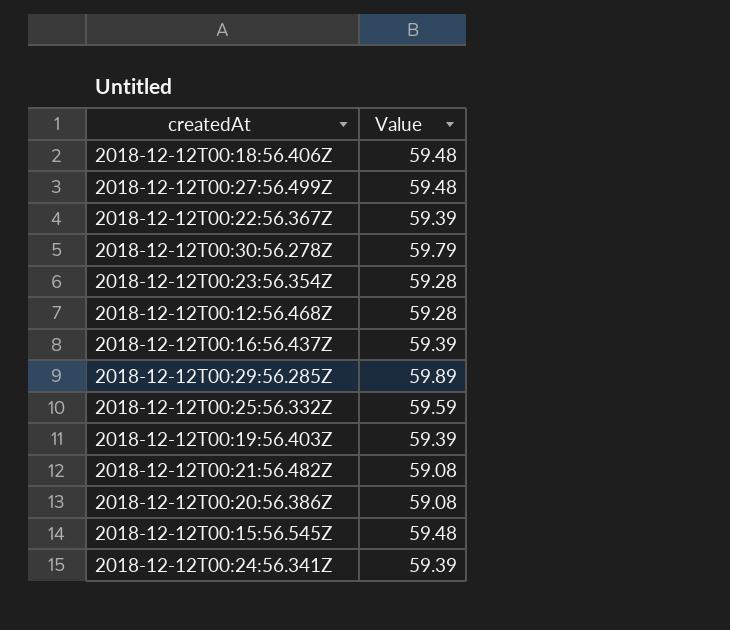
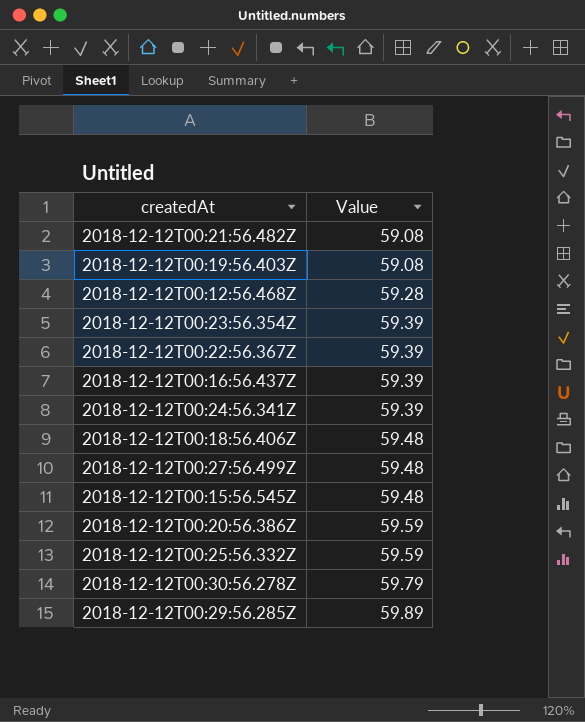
row order: none -> Value ascending
2018-12-12T00:19:56.403Z | Value: 59.39 -> 59.08
2018-12-12T00:23:56.354Z | Value: 59.28 -> 59.39
2018-12-12T00:20:56.386Z | Value: 59.08 -> 59.59

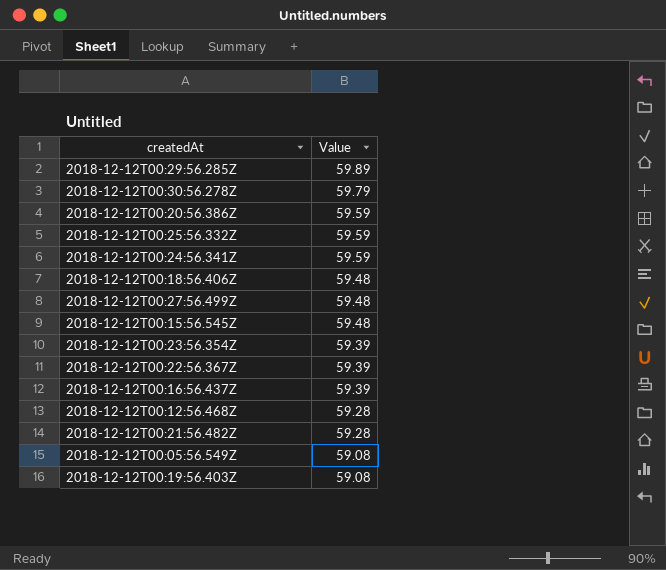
row order: Value ascending -> Value descending
2018-12-12T00:24:56.341Z | Value: 59.39 -> 59.59
2018-12-12T00:21:56.482Z | Value: 59.08 -> 59.28
row 2018-12-12T00:05:56.549Z: none -> 59.08

